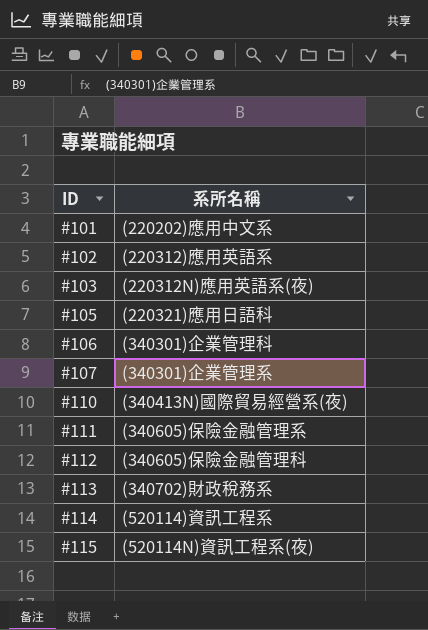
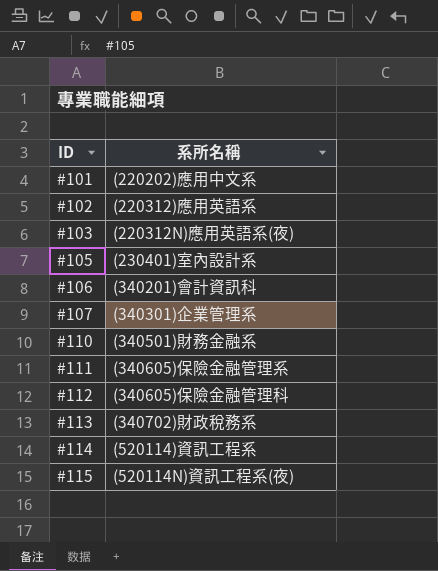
#105 | 系所名稱: (220321)應用日語科 -> (230401)室內設計系
#106 | 系所名稱: (340301)企業管理科 -> (340201)會計資訊科
#110 | 系所名稱: (340413N)國際貿易經營系(夜) -> (340501)財務金融系

